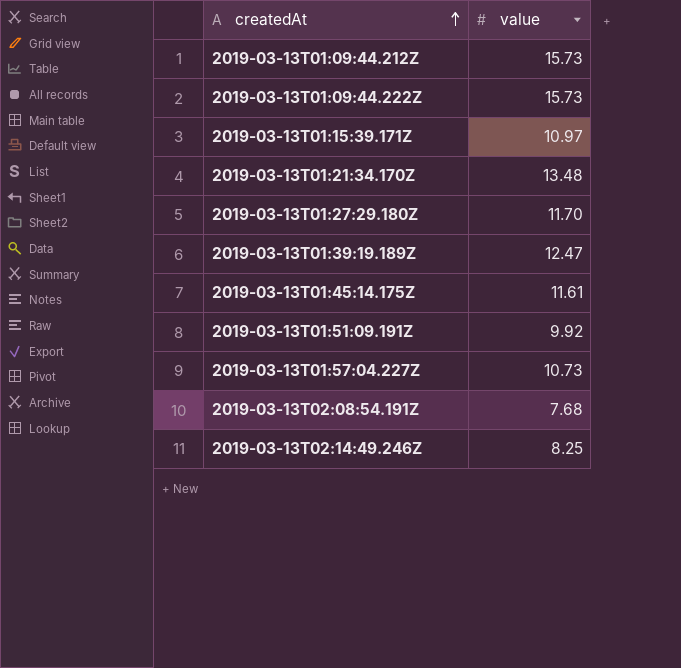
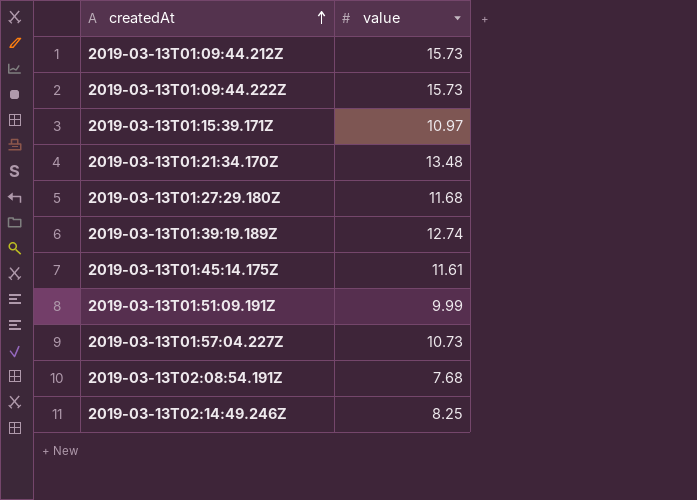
2019-03-13T01:27:29.180Z | value: 11.70 -> 11.68
2019-03-13T01:39:19.189Z | value: 12.47 -> 12.74
2019-03-13T01:51:09.191Z | value: 9.92 -> 9.99

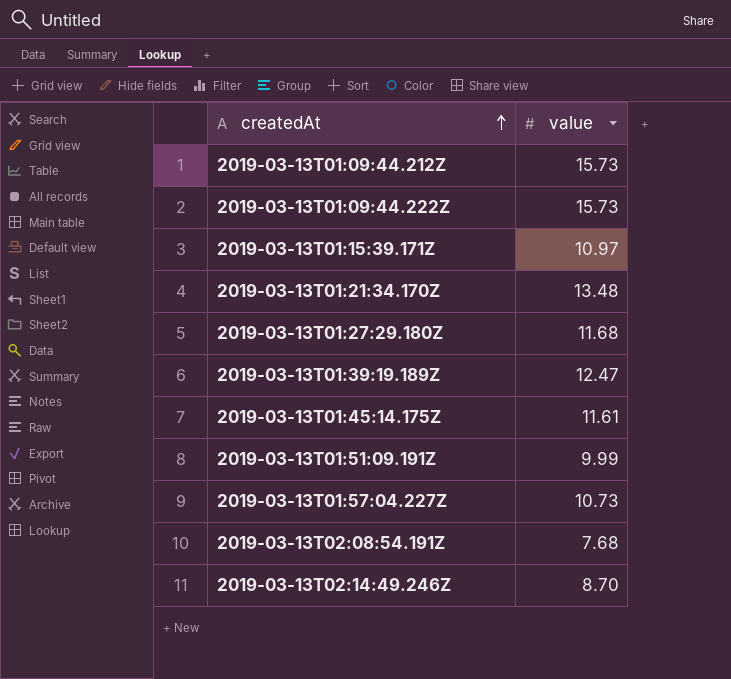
2019-03-13T01:39:19.189Z | value: 12.74 -> 12.47
2019-03-13T02:14:49.246Z | value: 8.25 -> 8.70

